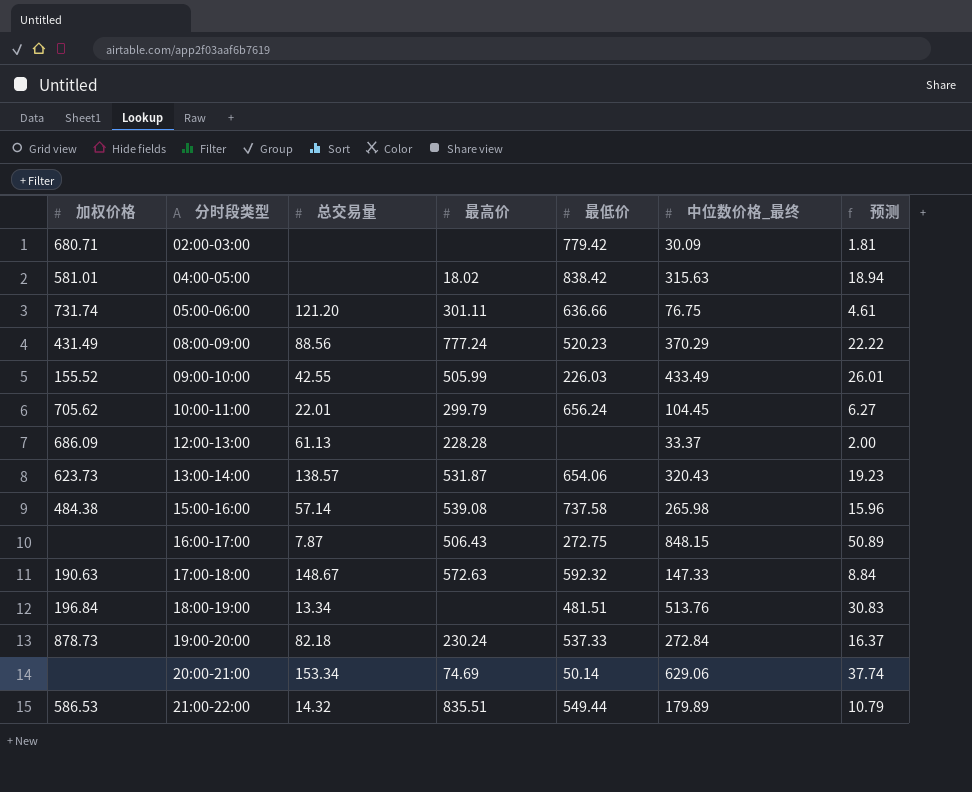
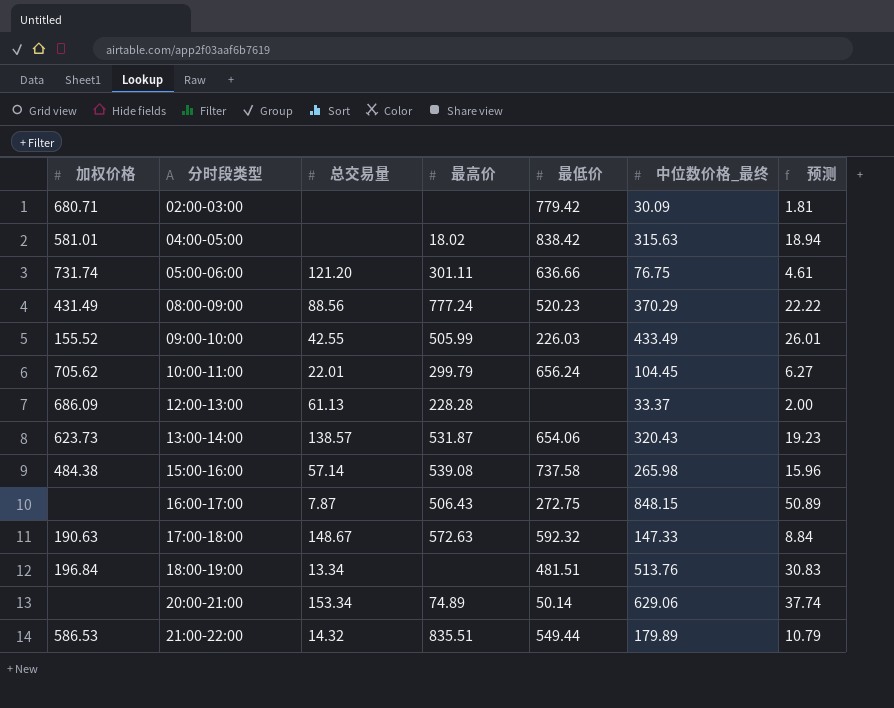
row 19:00-20:00: 878.73 | 82.18 | 230.24 | 537.33 | 272.84 | 16.37 -> none
20:00-21:00 | 最高价: 74.69 -> 74.89

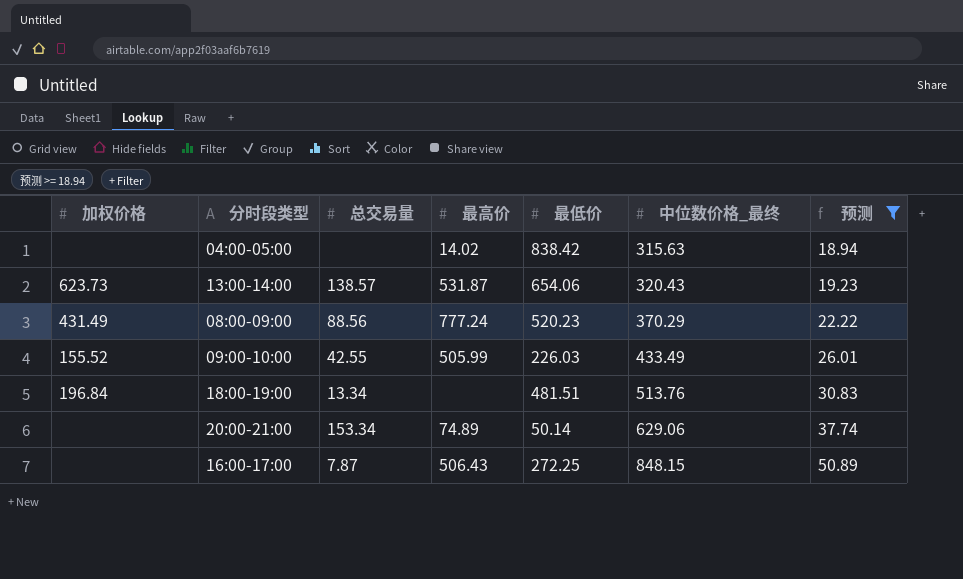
filter: none -> 预测 >= 18.94
row order: 分时段类型 ascending -> 中位数价格_最终 ascending
04:00-05:00 | 加权价格: 581.01 -> none
04:00-05:00 | 最高价: 18.02 -> 14.02
16:00-17:00 | 最低价: 272.75 -> 272.25

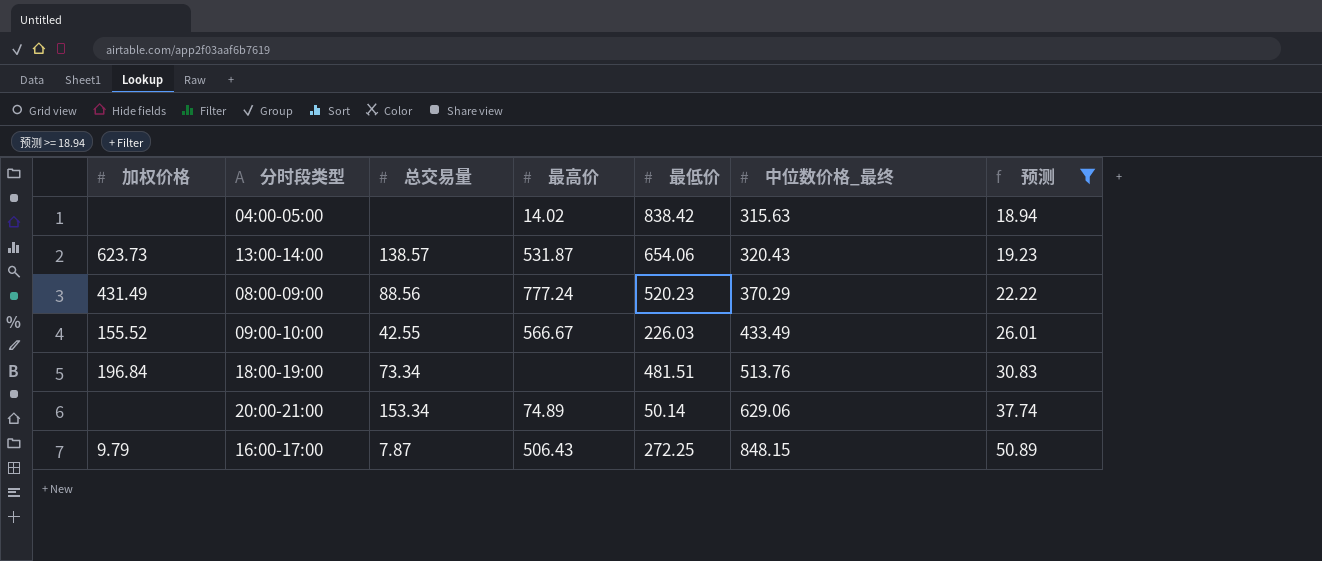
09:00-10:00 | 最高价: 505.99 -> 566.67
18:00-19:00 | 总交易量: 13.34 -> 73.34
16:00-17:00 | 加权价格: none -> 9.79

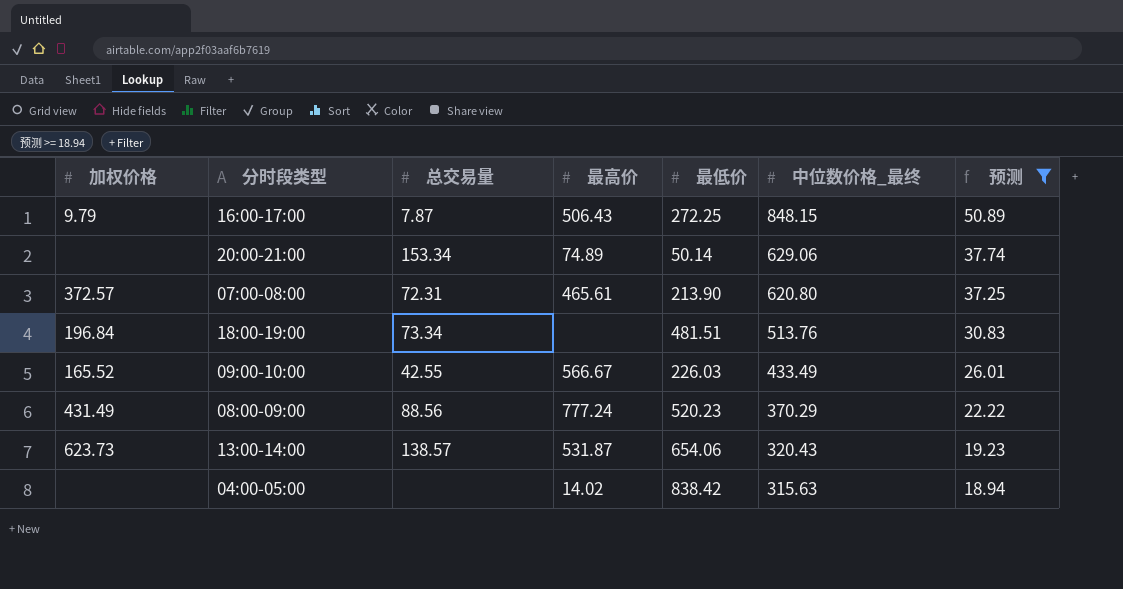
row order: 中位数价格_最终 ascending -> 中位数价格_最终 descending
row 07:00-08:00: none -> 372.57 | 72.31 | 465.61 | 213.90 | 620.80 | 37.25
09:00-10:00 | 加权价格: 155.52 -> 165.52

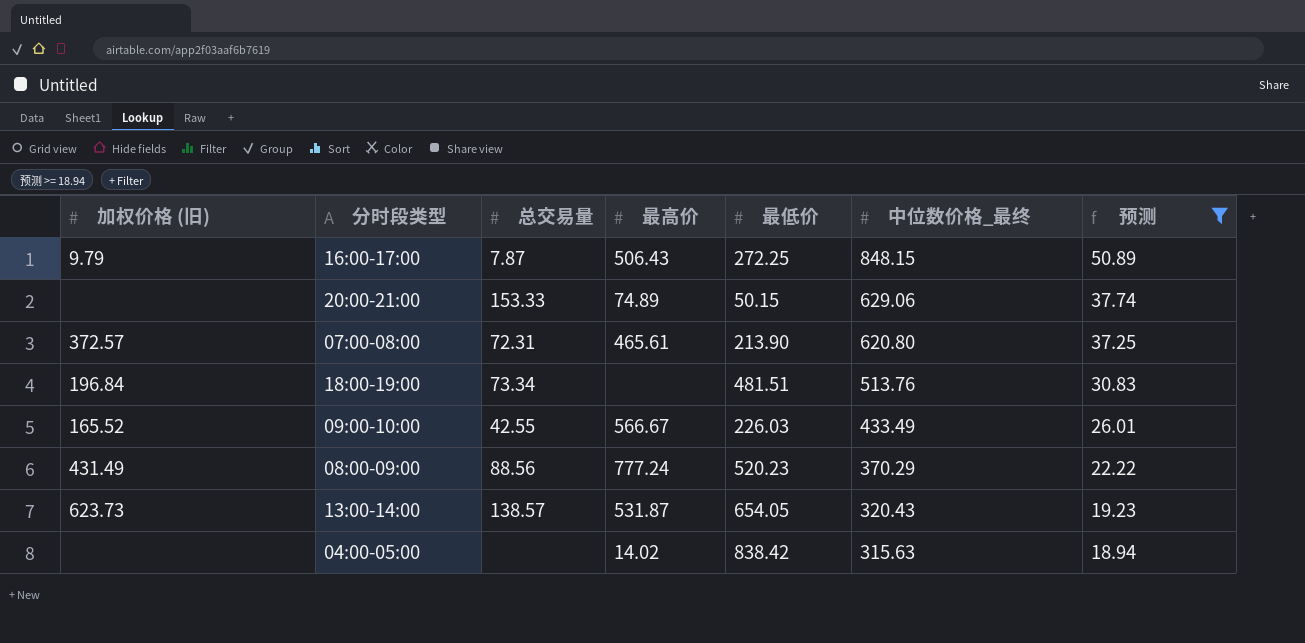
column name: 加权价格 -> 加权价格 (旧)
20:00-21:00 | 总交易量: 153.34 -> 153.33
20:00-21:00 | 最低价: 50.14 -> 50.15
13:00-14:00 | 最低价: 654.06 -> 654.05

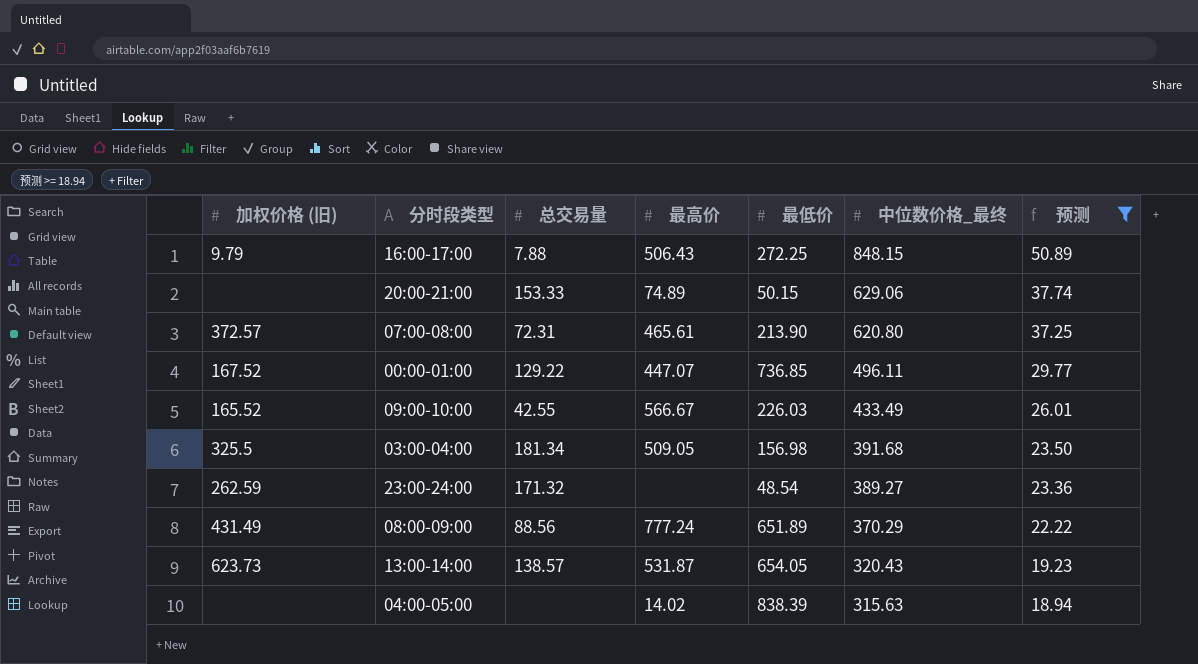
row 18:00-19:00: 196.84 | 73.34 | none | 481.51 | 513.76 | 30.83 -> none
16:00-17:00 | 总交易量: 7.87 -> 7.88
row 00:00-01:00: none -> 167.52 | 129.22 | 447.07 | 736.85 | 496.11 | 29.77
row 03:00-04:00: none -> 325.5 | 181.34 | 509.05 | 156.98 | 391.68 | 23.50
row 23:00-24:00: none -> 262.59 | 171.32 | none | 48.54 | 389.27 | 23.36
08:00-09:00 | 最低价: 520.23 -> 651.89
04:00-05:00 | 最低价: 838.42 -> 838.39

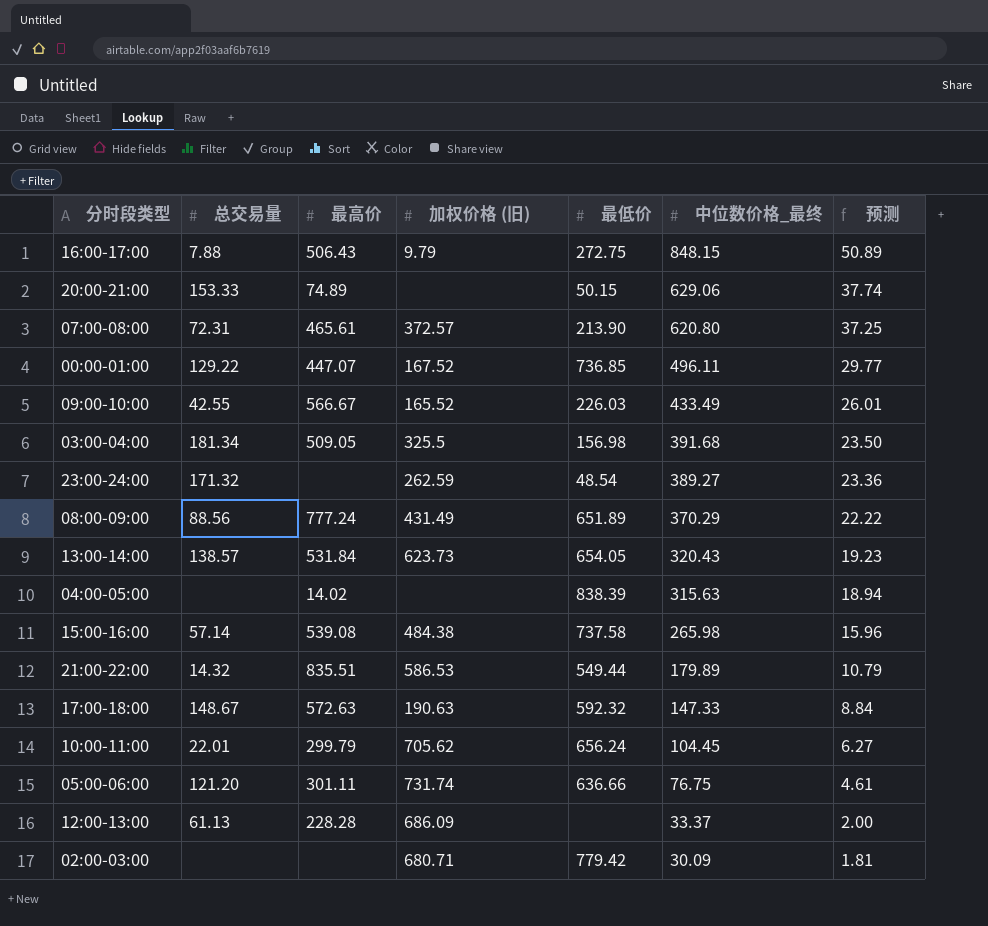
filter: 预测 >= 18.94 -> none
column 加权价格 (旧) | position: 1 -> 4
16:00-17:00 | 最低价: 272.25 -> 272.75
13:00-14:00 | 最高价: 531.87 -> 531.84

